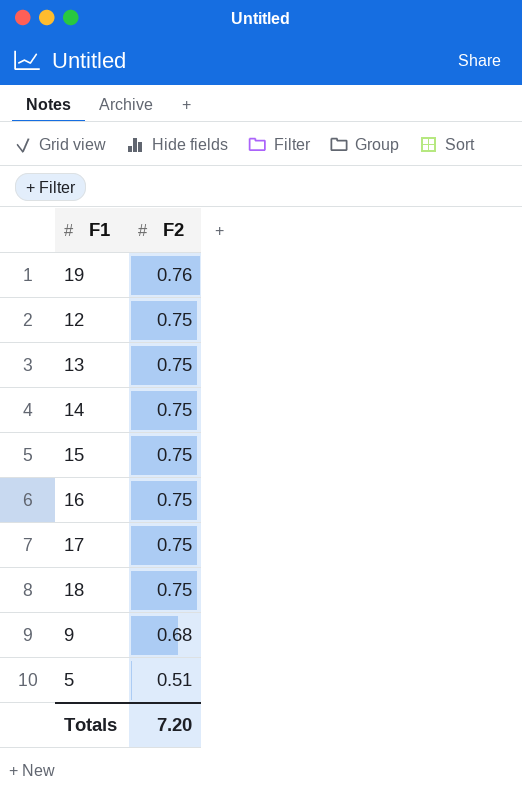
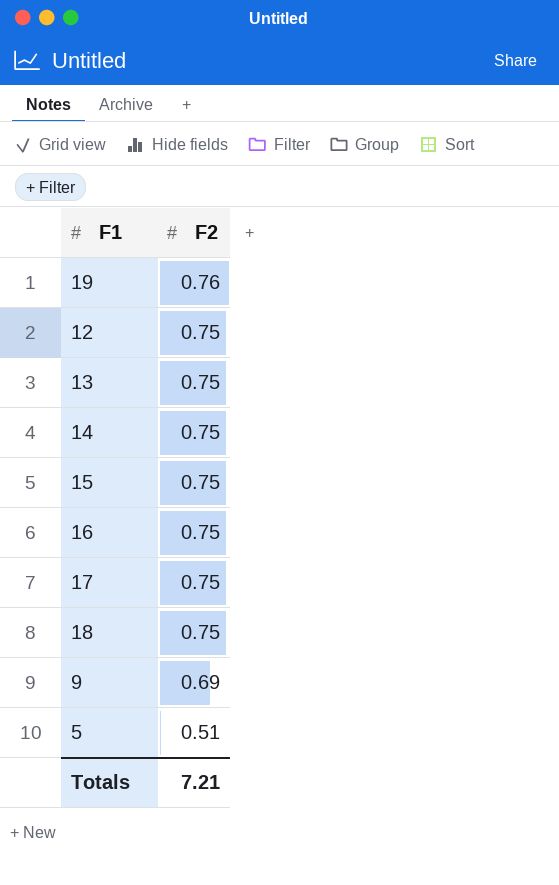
9 | F2: 0.68 -> 0.69
Totals | F2: 7.20 -> 7.21

